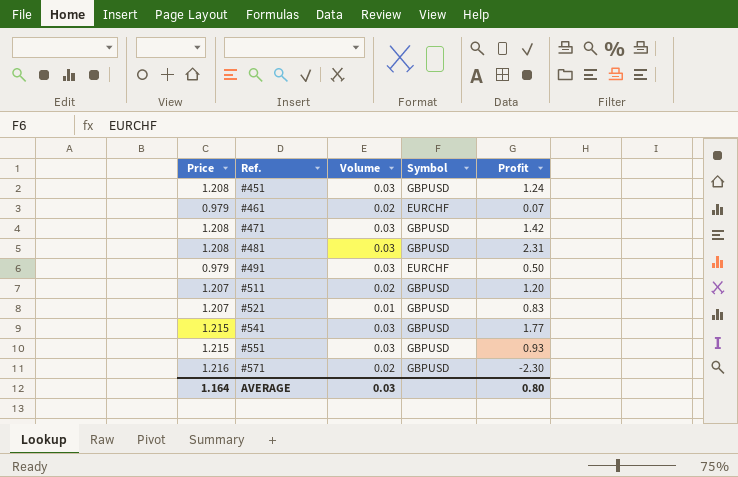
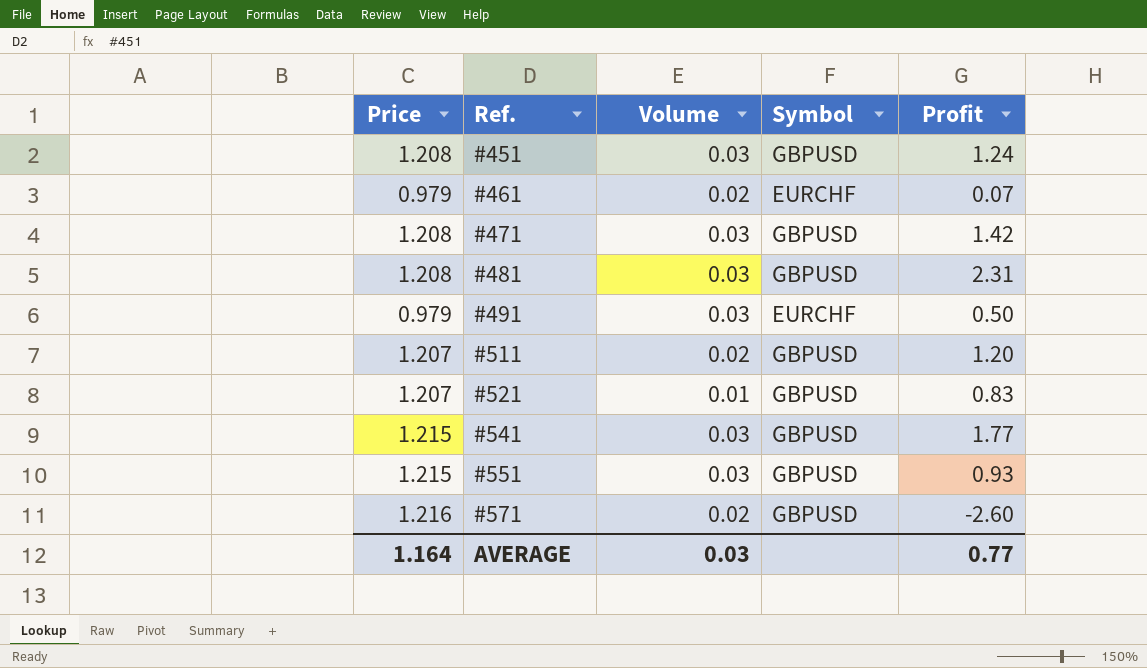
#571 | Profit: -2.30 -> -2.60
AVERAGE | Profit: 0.80 -> 0.77

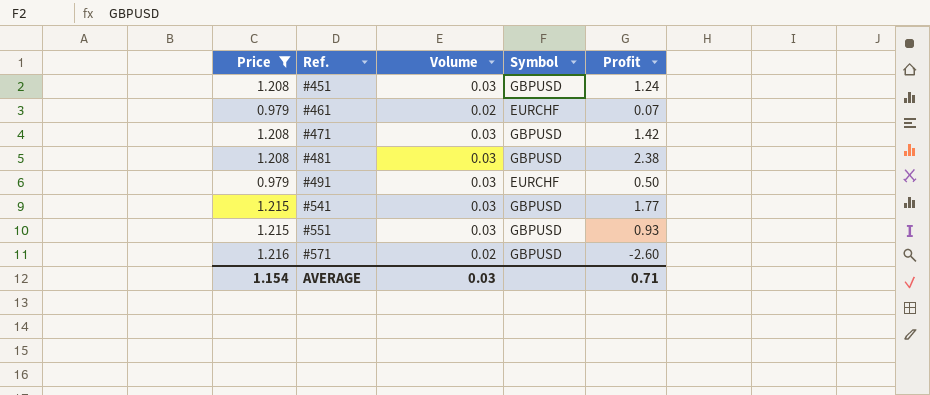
filter: none -> Price != 1.207
#481 | Profit: 2.31 -> 2.38
AVERAGE | Price: 1.164 -> 1.154
AVERAGE | Profit: 0.77 -> 0.71

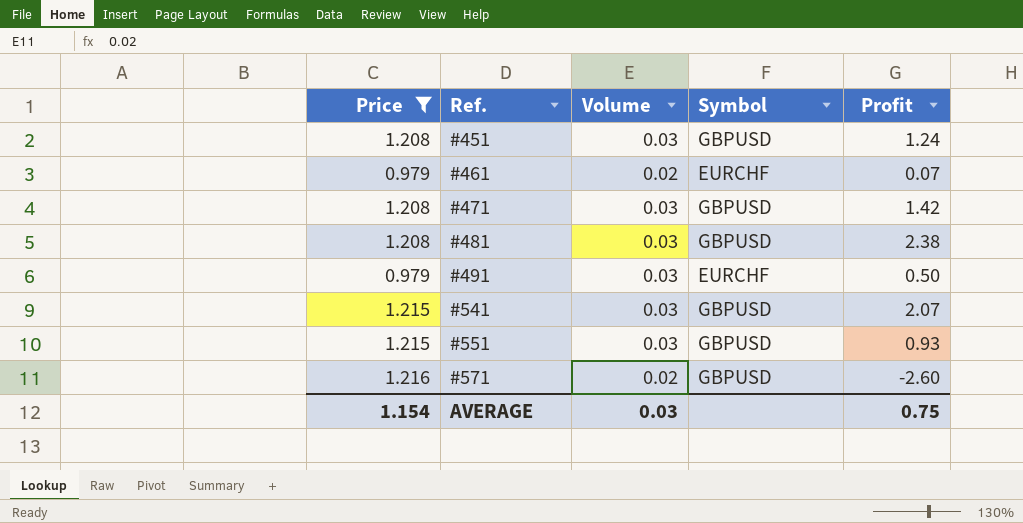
#541 | Profit: 1.77 -> 2.07
AVERAGE | Profit: 0.71 -> 0.75

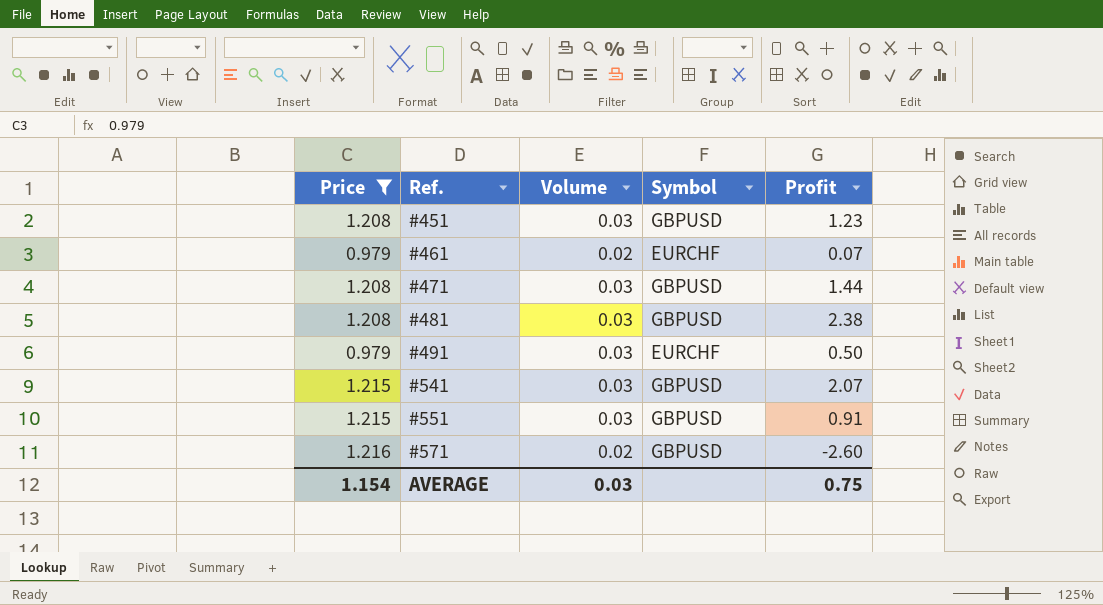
#451 | Profit: 1.24 -> 1.23
#471 | Profit: 1.42 -> 1.44
#551 | Profit: 0.93 -> 0.91

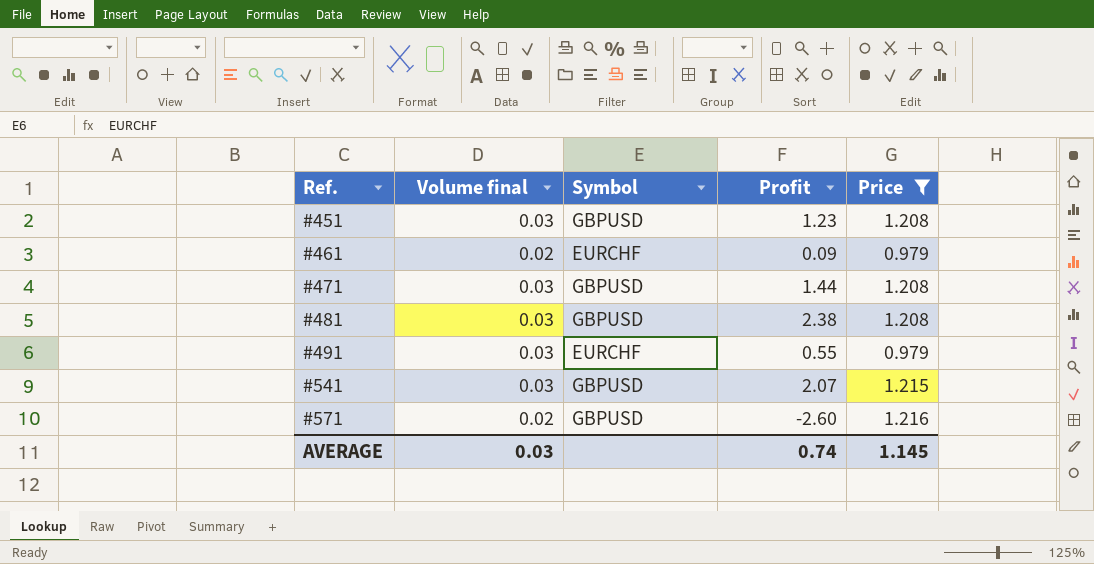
column name: Volume -> Volume final
column Price | position: 1 -> 5
row #551: 1.215 | 0.03 | GBPUSD | 0.91 -> none
#461 | Profit: 0.07 -> 0.09
#491 | Profit: 0.50 -> 0.55
AVERAGE | Profit: 0.75 -> 0.74
AVERAGE | Price: 1.154 -> 1.145

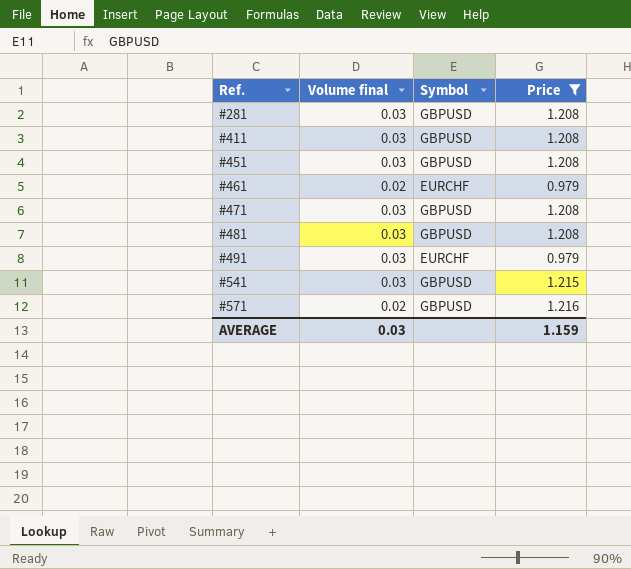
column Profit | position: 4 -> none
row #281: none -> 0.03 | GBPUSD | 1.208
row #411: none -> 0.03 | GBPUSD | 1.208
AVERAGE | Price: 1.145 -> 1.159

